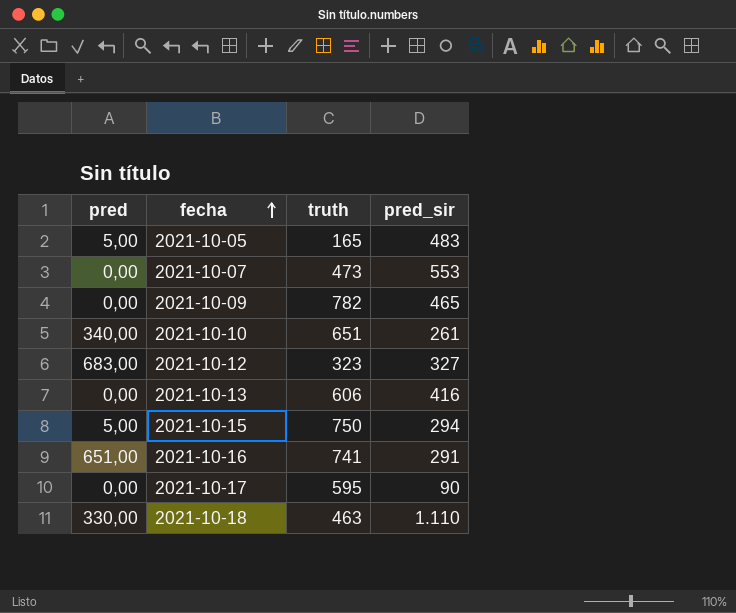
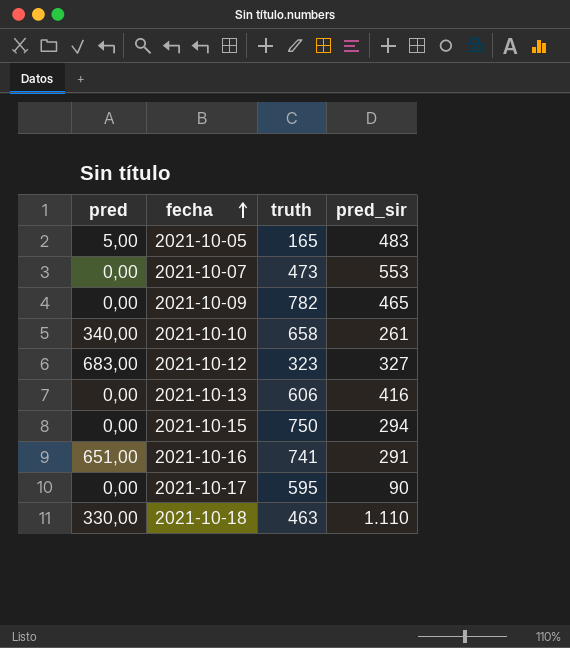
2021-10-10 | truth: 651 -> 658
2021-10-15 | pred: 5,00 -> 0,00

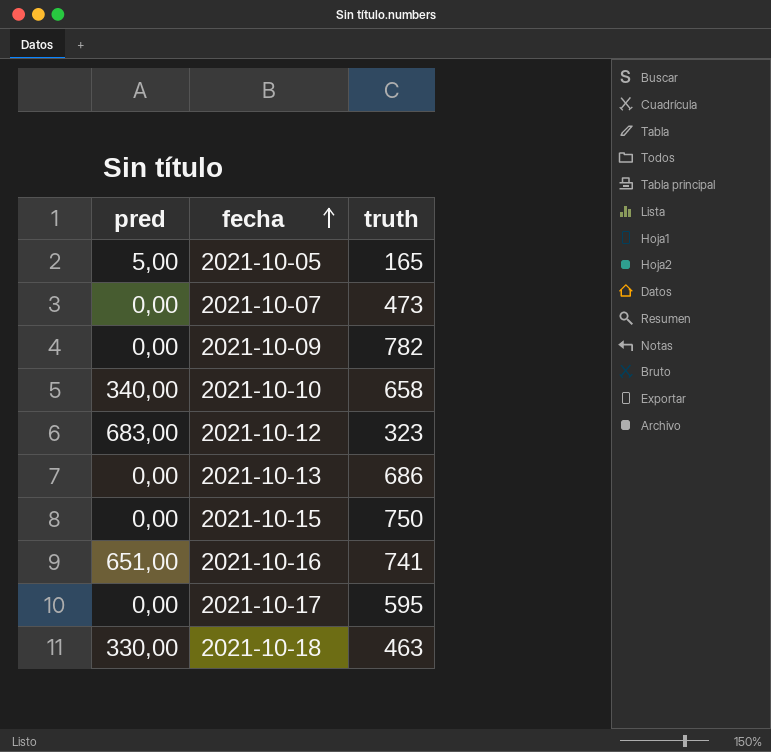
column pred_sir | position: 4 -> none
2021-10-13 | truth: 606 -> 686

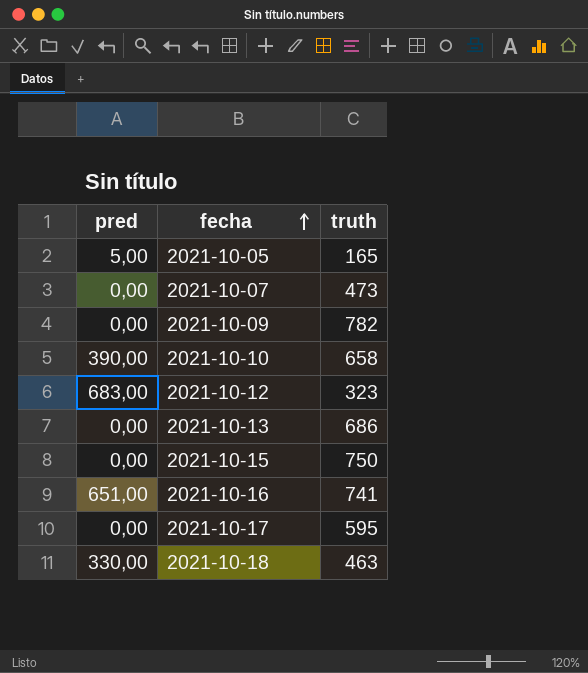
2021-10-10 | pred: 340,00 -> 390,00

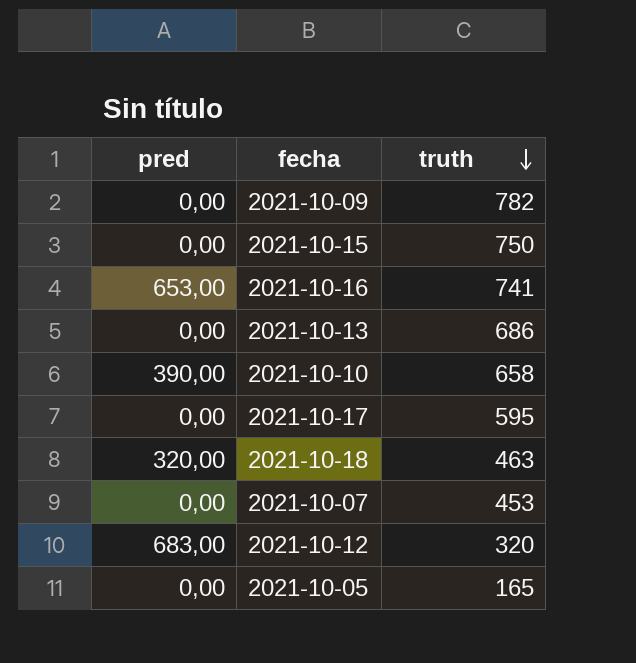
row order: fecha ascending -> truth descending
2021-10-16 | pred: 651,00 -> 653,00
2021-10-18 | pred: 330,00 -> 320,00
2021-10-07 | truth: 473 -> 453
2021-10-12 | truth: 323 -> 320
2021-10-05 | pred: 5,00 -> 0,00

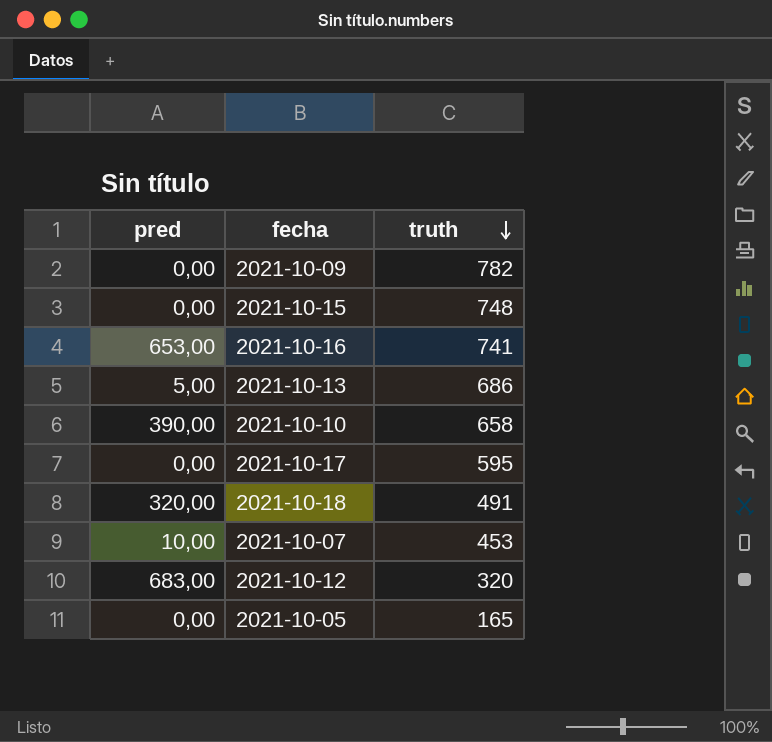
2021-10-15 | truth: 750 -> 748
2021-10-13 | pred: 0,00 -> 5,00
2021-10-18 | truth: 463 -> 491
2021-10-07 | pred: 0,00 -> 10,00

